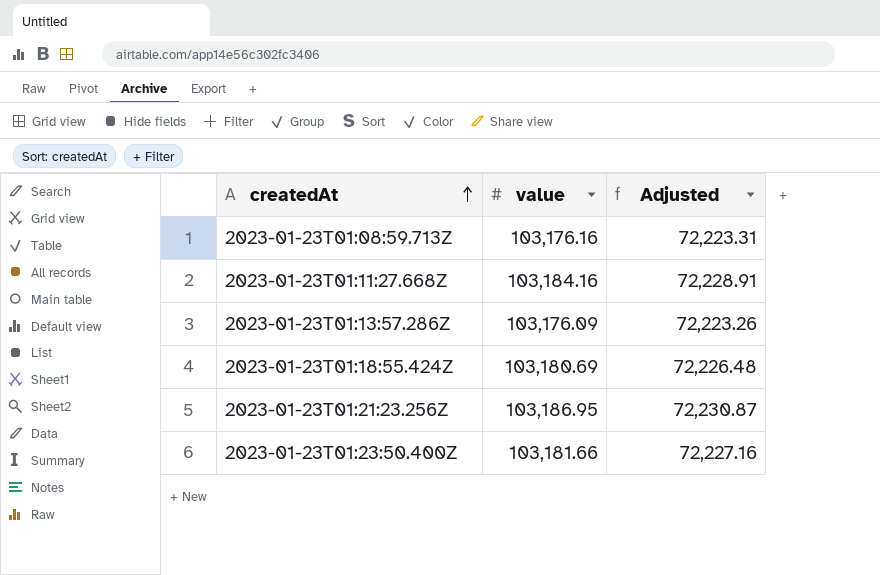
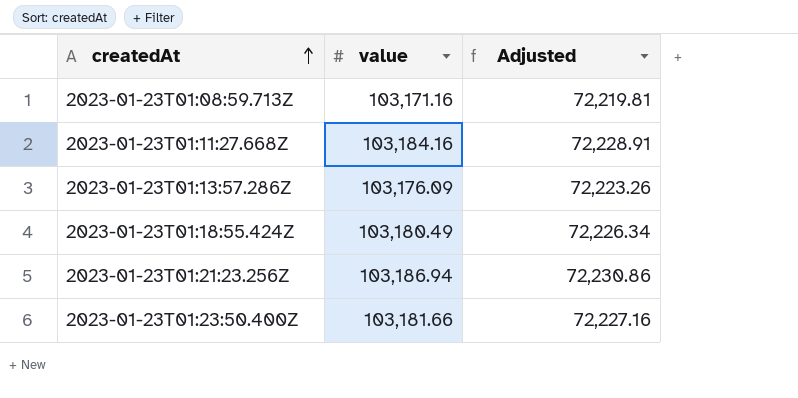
2023-01-23T01:08:59.713Z | value: 103,176.16 -> 103,171.16
2023-01-23T01:08:59.713Z | Adjusted: 72,223.31 -> 72,219.81
2023-01-23T01:18:55.424Z | value: 103,180.69 -> 103,180.49
2023-01-23T01:18:55.424Z | Adjusted: 72,226.48 -> 72,226.34
2023-01-23T01:21:23.256Z | value: 103,186.95 -> 103,186.94
2023-01-23T01:21:23.256Z | Adjusted: 72,230.87 -> 72,230.86

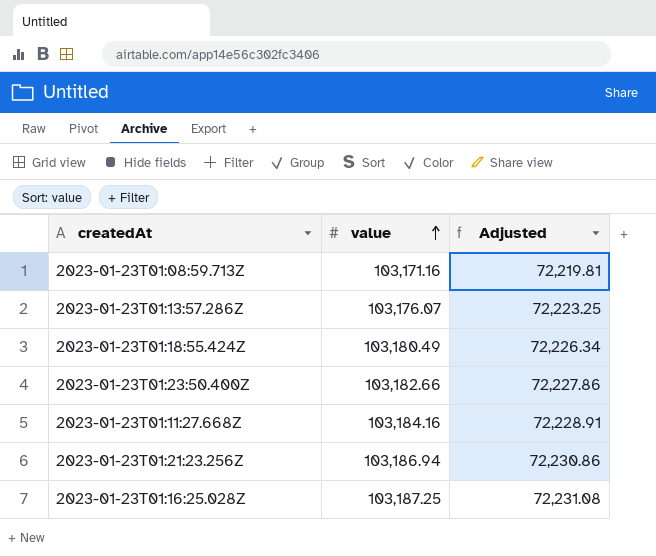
row order: createdAt ascending -> value ascending
2023-01-23T01:13:57.286Z | value: 103,176.09 -> 103,176.07
2023-01-23T01:13:57.286Z | Adjusted: 72,223.26 -> 72,223.25
2023-01-23T01:23:50.400Z | value: 103,181.66 -> 103,182.66
2023-01-23T01:23:50.400Z | Adjusted: 72,227.16 -> 72,227.86
row 2023-01-23T01:16:25.028Z: none -> 103,187.25 | 72,231.08

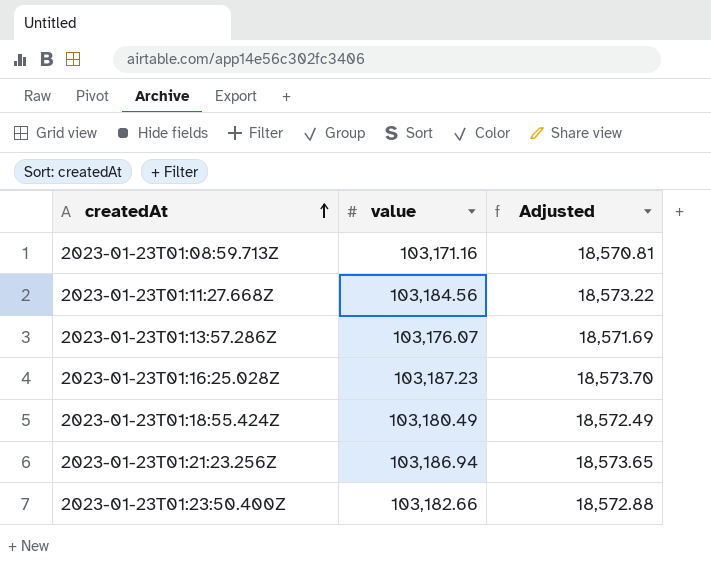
row order: value ascending -> createdAt ascending
column Adjusted | formula: [value] * 0.7 -> [value] * 0.18
2023-01-23T01:11:27.668Z | value: 103,184.16 -> 103,184.56
2023-01-23T01:16:25.028Z | value: 103,187.25 -> 103,187.23

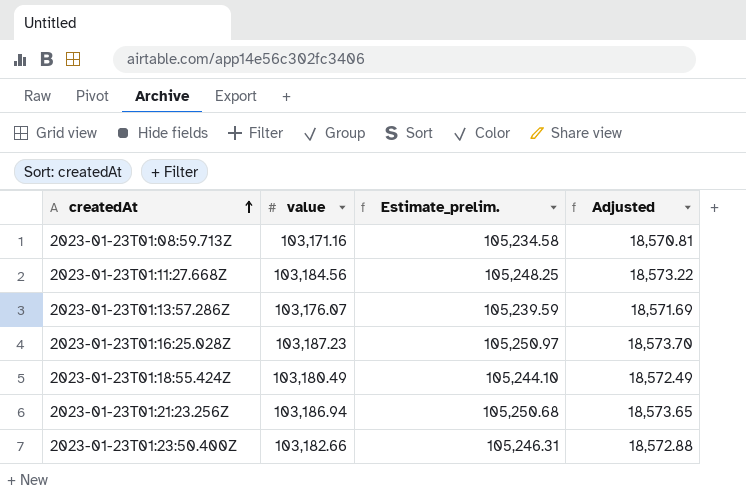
column Estimate_prelim. | formula: none -> [value] * 1.02

